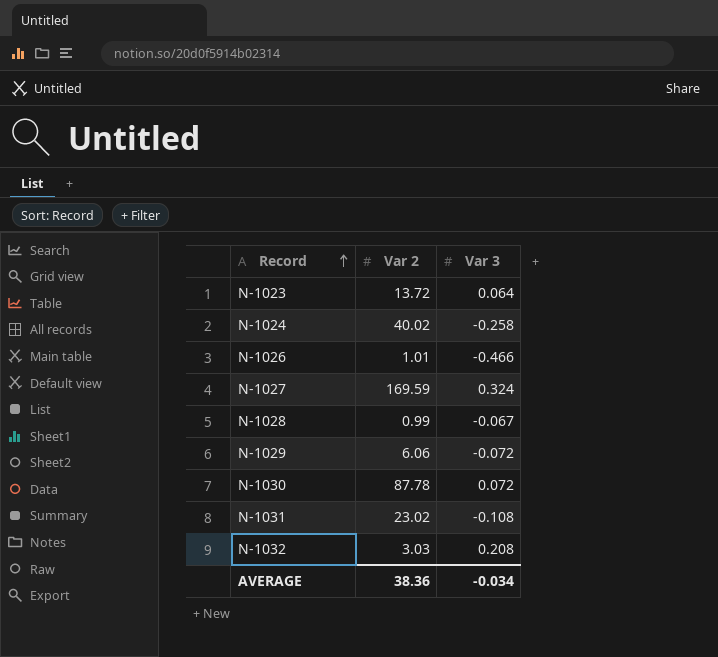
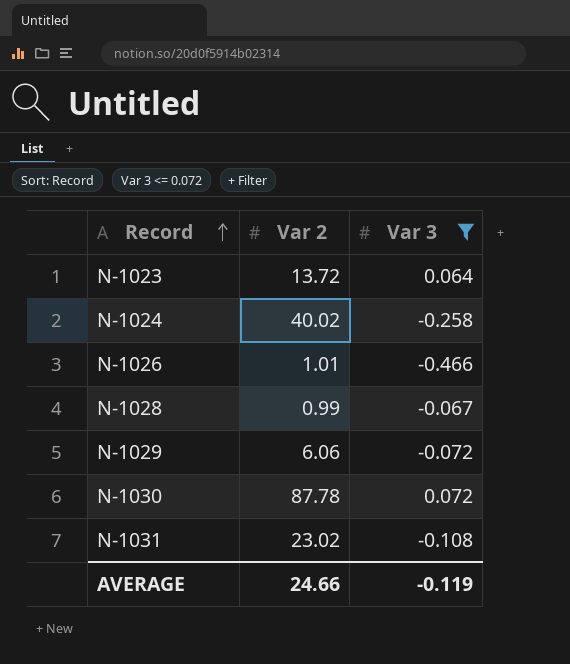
filter: none -> Var 3 <= 0.072
AVERAGE | Var 2: 38.36 -> 24.66
AVERAGE | Var 3: -0.034 -> -0.119

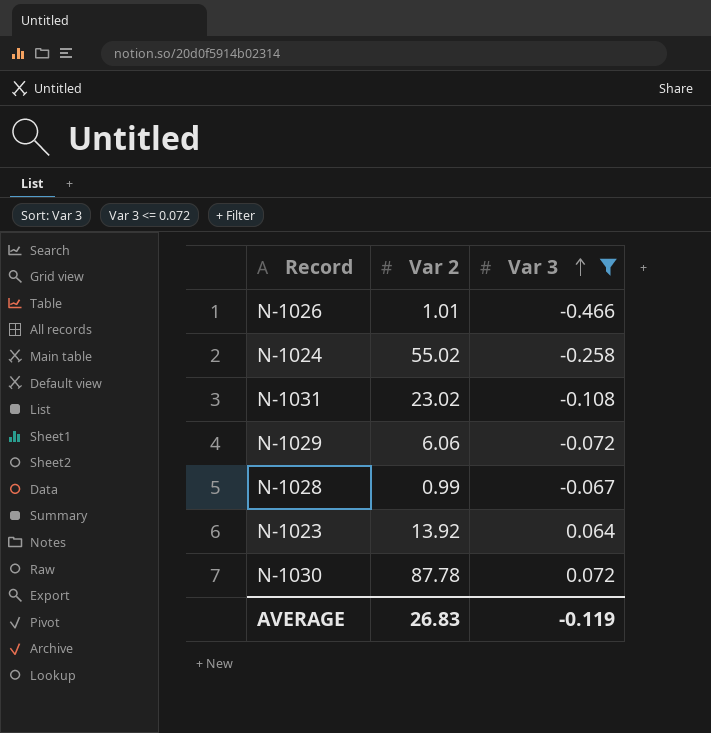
row order: Record ascending -> Var 3 ascending
N-1024 | Var 2: 40.02 -> 55.02
N-1023 | Var 2: 13.72 -> 13.92
AVERAGE | Var 2: 24.66 -> 26.83

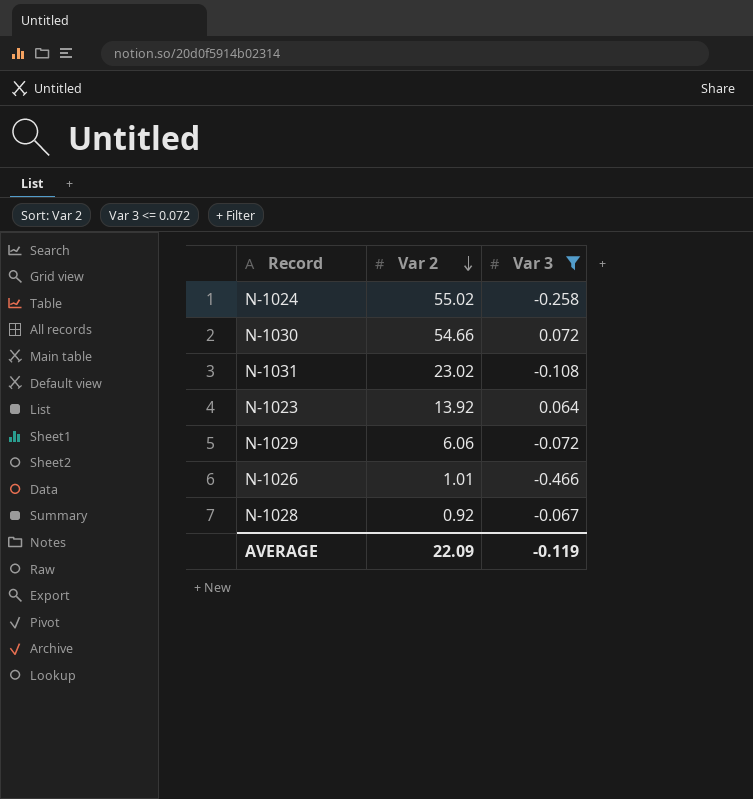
row order: Var 3 ascending -> Var 2 descending
N-1030 | Var 2: 87.78 -> 54.66
N-1028 | Var 2: 0.99 -> 0.92
AVERAGE | Var 2: 26.83 -> 22.09

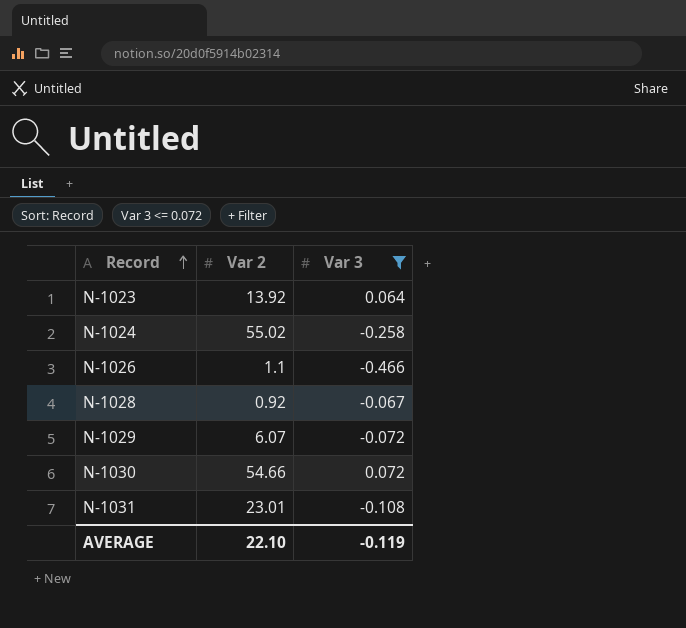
row order: Var 2 descending -> Record ascending
N-1026 | Var 2: 1.01 -> 1.1
N-1029 | Var 2: 6.06 -> 6.07
N-1031 | Var 2: 23.02 -> 23.01
AVERAGE | Var 2: 22.09 -> 22.10

